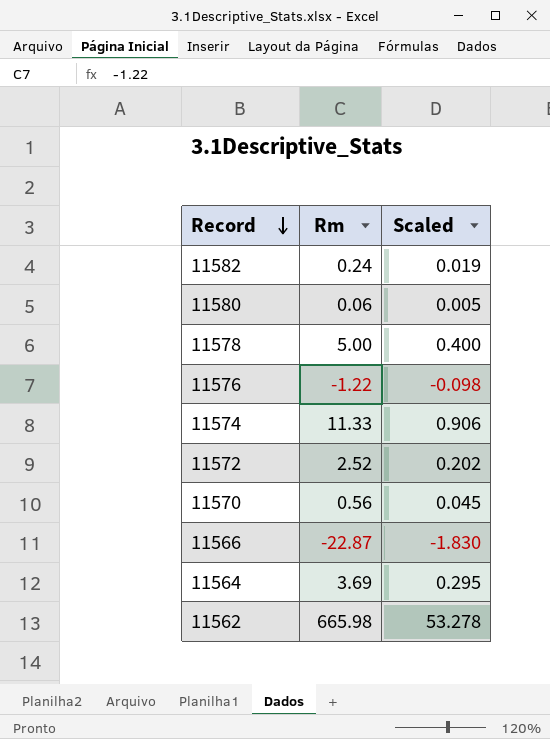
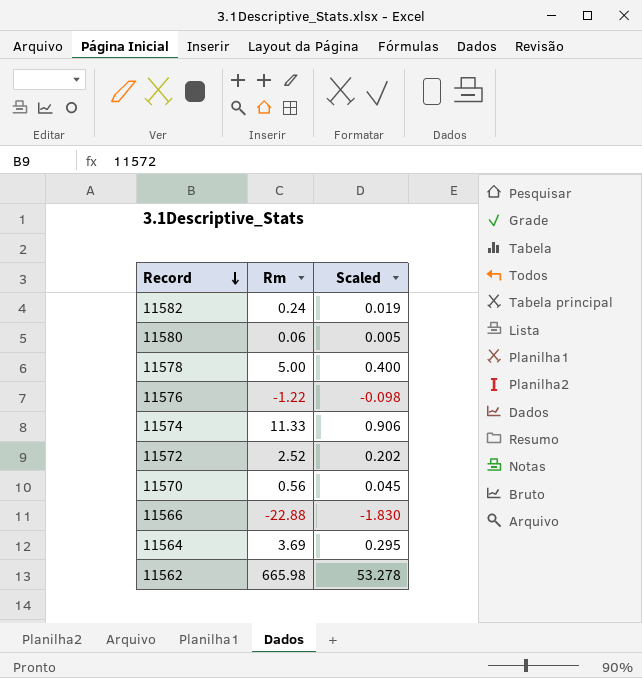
11566 | Rm: -22.87 -> -22.88

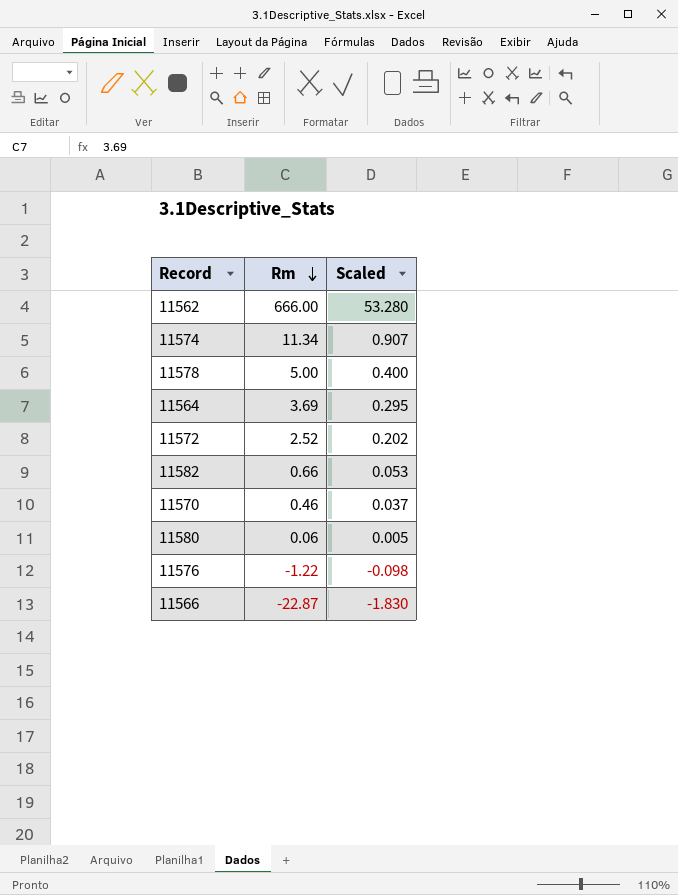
row order: Record descending -> Rm descending
11562 | Rm: 665.98 -> 666.00
11562 | Scaled: 53.278 -> 53.280
11574 | Rm: 11.33 -> 11.34
11574 | Scaled: 0.906 -> 0.907
11582 | Rm: 0.24 -> 0.66
11582 | Scaled: 0.019 -> 0.053
11570 | Rm: 0.56 -> 0.46
11570 | Scaled: 0.045 -> 0.037
11566 | Rm: -22.88 -> -22.87

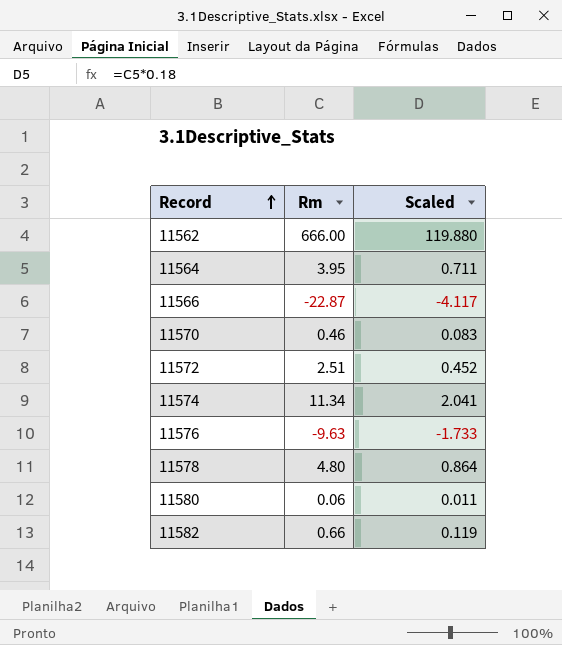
row order: Rm descending -> Record ascending
column Scaled | formula: [Rm] * 0.08 -> [Rm] * 0.18
11564 | Rm: 3.69 -> 3.95
11572 | Rm: 2.52 -> 2.51
11576 | Rm: -1.22 -> -9.63
11578 | Rm: 5.00 -> 4.80

